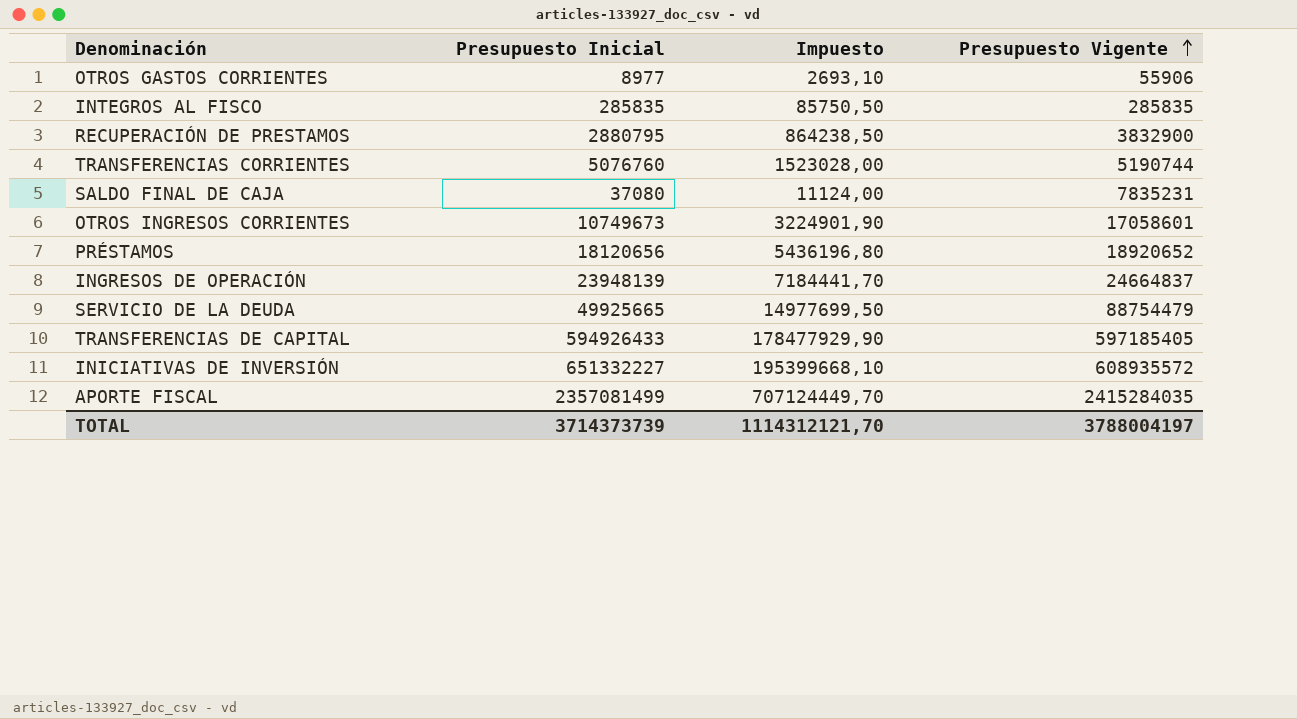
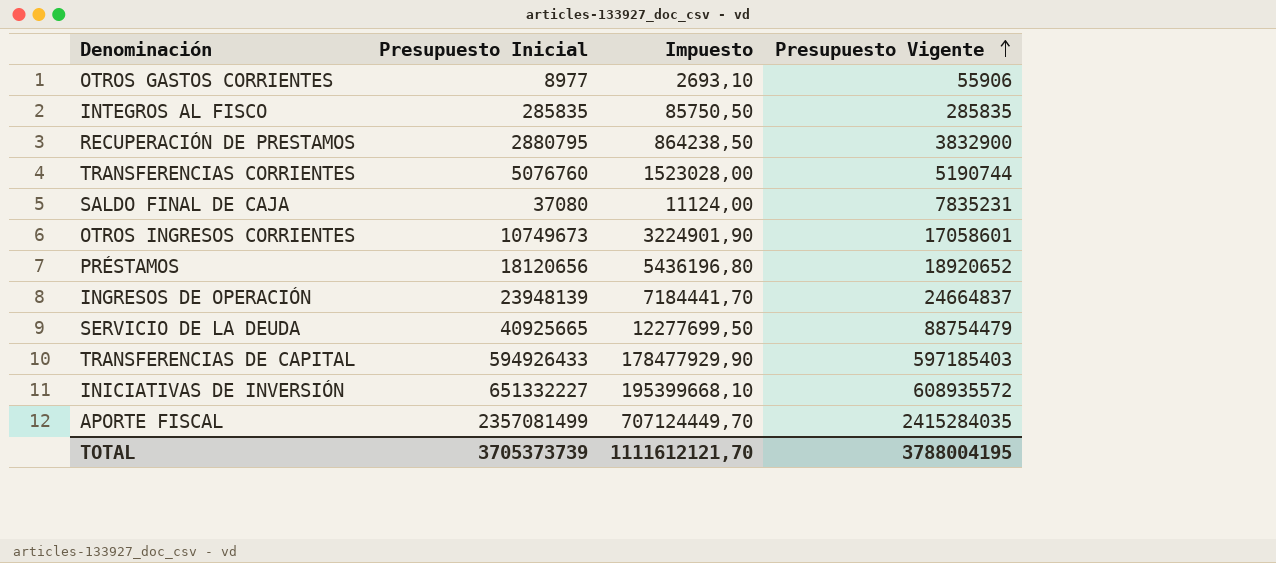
SERVICIO DE LA DEUDA | Presupuesto Inicial: 49925665 -> 40925665
SERVICIO DE LA DEUDA | Impuesto: 14977699,50 -> 12277699,50
TRANSFERENCIAS DE CAPITAL | Presupuesto Vigente: 597185405 -> 597185403
TOTAL | Presupuesto Inicial: 3714373739 -> 3705373739
TOTAL | Impuesto: 1114312121,70 -> 1111612121,70
TOTAL | Presupuesto Vigente: 3788004197 -> 3788004195

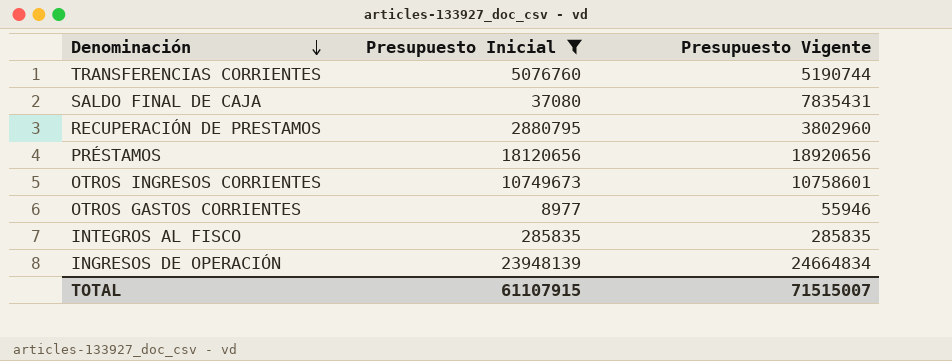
filter: none -> Presupuesto Inicial <= 23948139
row order: Presupuesto Vigente ascending -> Denominación descending
column Impuesto | formula: [Presupuesto Inicial] * 0,3 -> none
SALDO FINAL DE CAJA | Presupuesto Vigente: 7835231 -> 7835431
RECUPERACIÓN DE PRESTAMOS | Presupuesto Vigente: 3832900 -> 3802960
PRÉSTAMOS | Presupuesto Vigente: 18920652 -> 18920656
OTROS INGRESOS CORRIENTES | Presupuesto Vigente: 17058601 -> 10758601
OTROS GASTOS CORRIENTES | Presupuesto Vigente: 55906 -> 55946
INGRESOS DE OPERACIÓN | Presupuesto Vigente: 24664837 -> 24664834
TOTAL | Presupuesto Inicial: 3705373739 -> 61107915
TOTAL | Presupuesto Vigente: 3788004195 -> 71515007

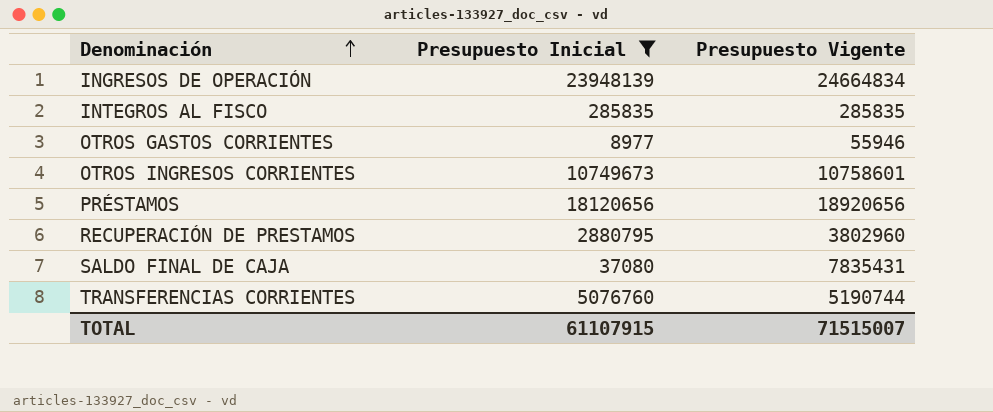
row order: Denominación descending -> Denominación ascending

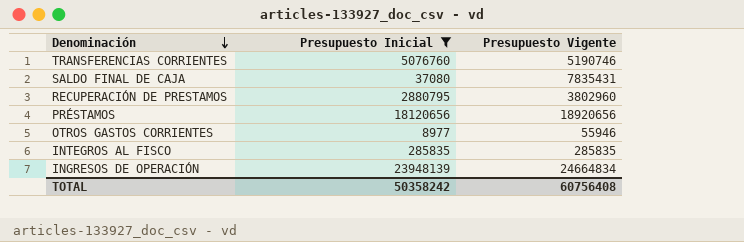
row order: Denominación ascending -> Denominación descending
row OTROS INGRESOS CORRIENTES: 10749673 | 10758601 -> none
TRANSFERENCIAS CORRIENTES | Presupuesto Vigente: 5190744 -> 5190746
TOTAL | Presupuesto Inicial: 61107915 -> 50358242
TOTAL | Presupuesto Vigente: 71515007 -> 60756408

